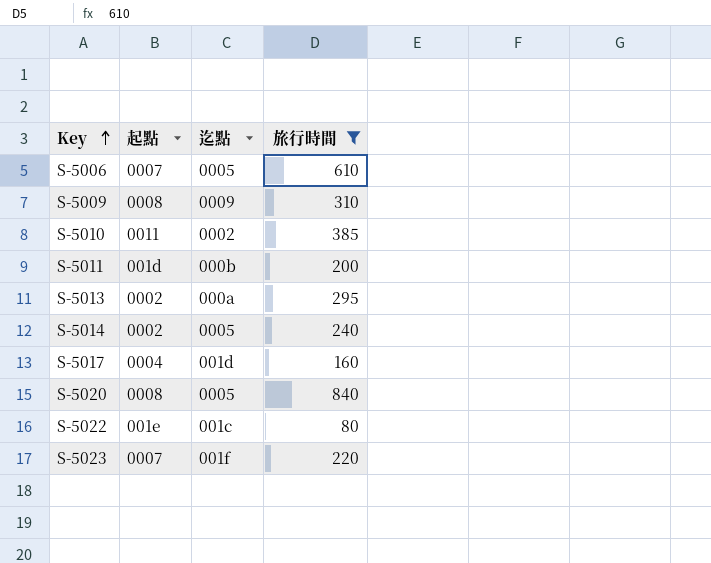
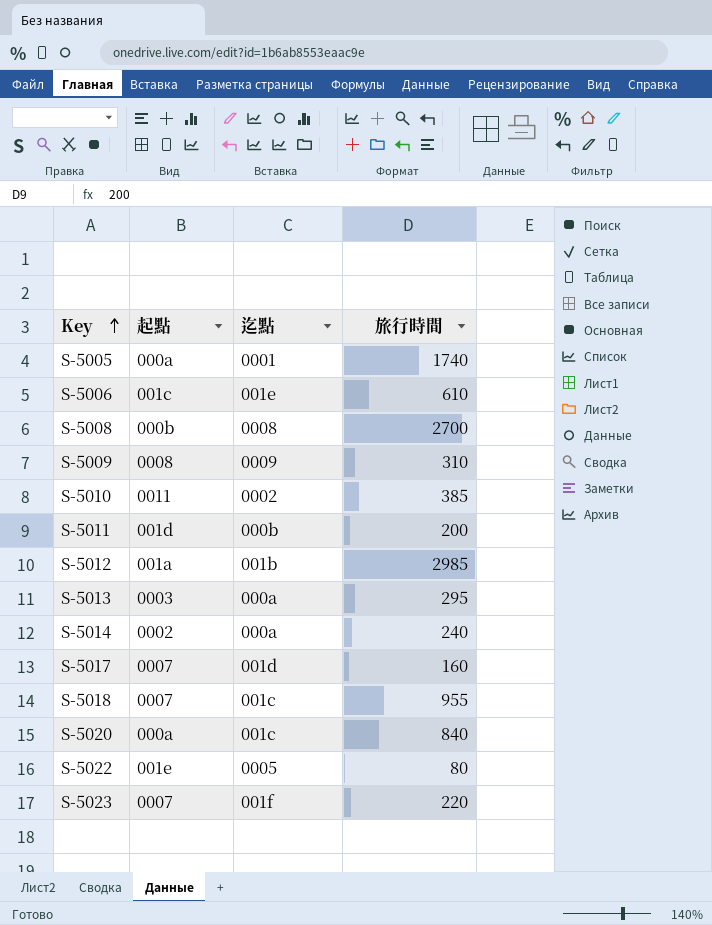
filter: 旅行時間 <= 840 -> none
S-5006 | 起點: 0007 -> 001c
S-5006 | 迄點: 0005 -> 001e
S-5013 | 起點: 0002 -> 0003
S-5014 | 迄點: 0005 -> 000a
S-5017 | 起點: 0004 -> 0007
S-5020 | 起點: 0008 -> 000a
S-5020 | 迄點: 0005 -> 001c
S-5022 | 迄點: 001c -> 0005

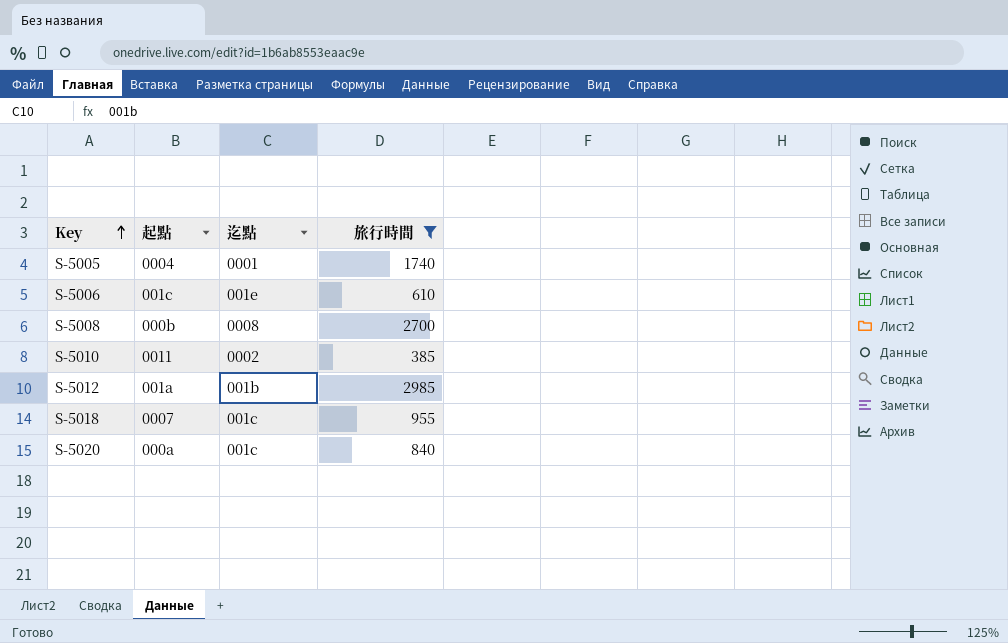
filter: none -> 旅行時間 >= 385
S-5005 | 起點: 000a -> 0004

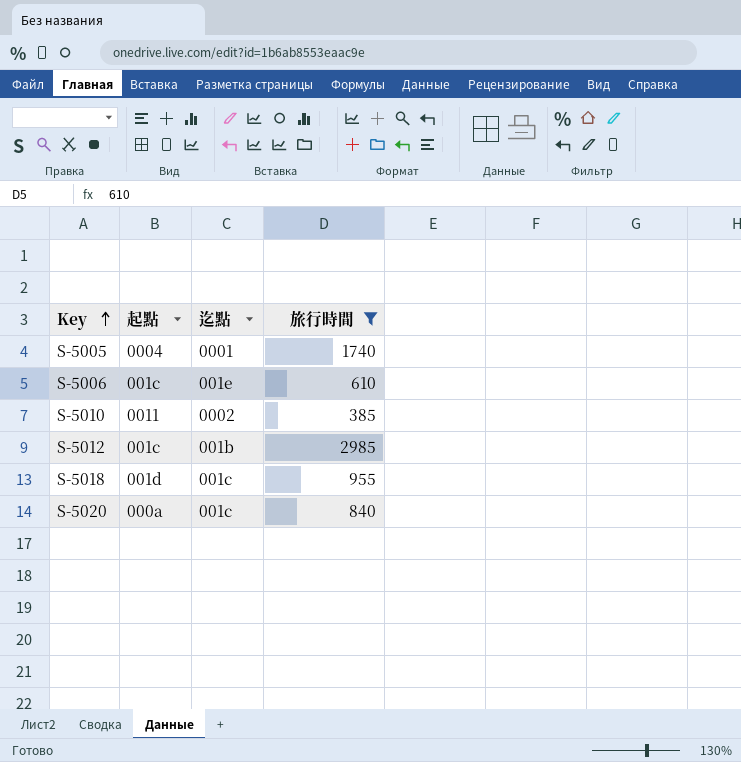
row S-5008: 000b | 0008 | 2700 -> none
S-5012 | 起點: 001a -> 001c
S-5018 | 起點: 0007 -> 001d

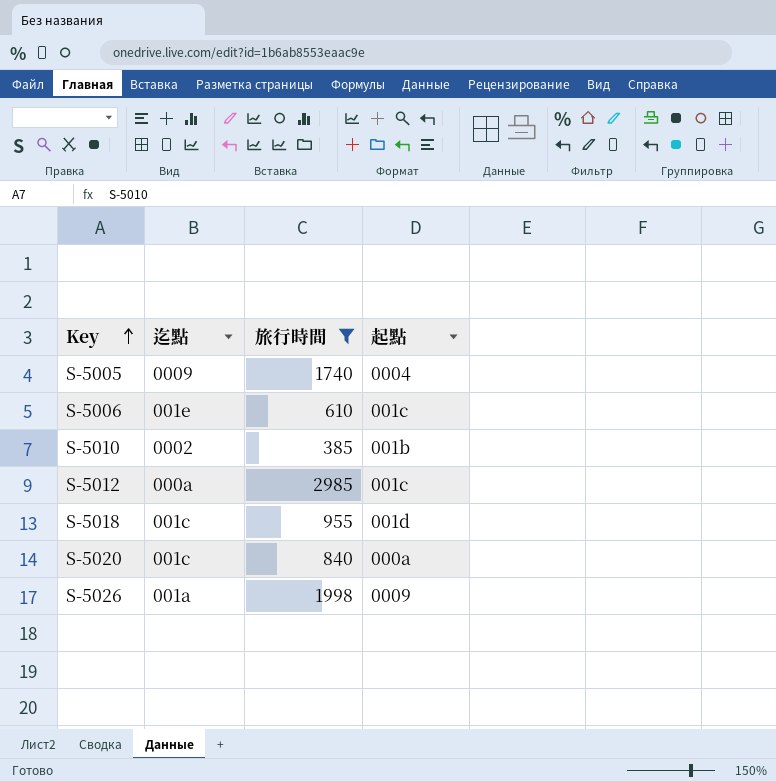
column 起點 | position: 2 -> 4
S-5005 | 迄點: 0001 -> 0009
S-5010 | 起點: 0011 -> 001b
S-5012 | 迄點: 001b -> 000a
row S-5026: none -> 001a | 1998 | 0009

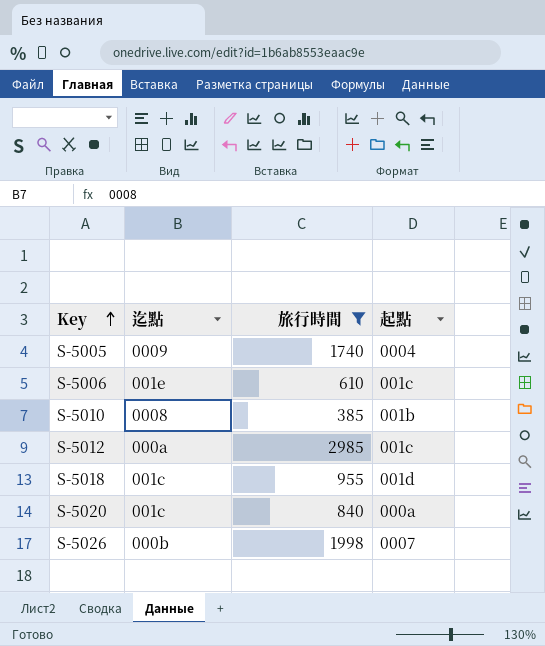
S-5010 | 迄點: 0002 -> 0008
S-5026 | 迄點: 001a -> 000b
S-5026 | 起點: 0009 -> 0007

